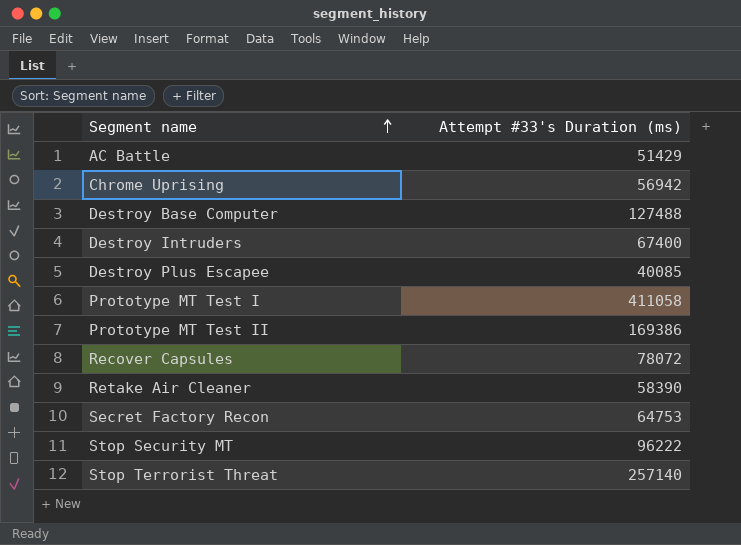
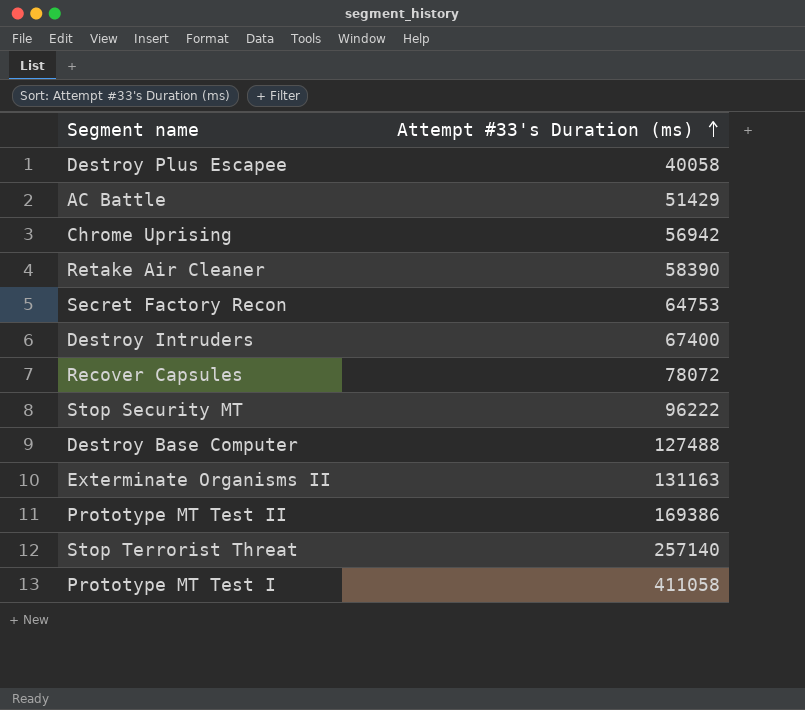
row order: Segment name ascending -> Attempt #33's Duration (ms) ascending
Destroy Plus Escapee | Attempt #33's Duration (ms): 40085 -> 40058
row Exterminate Organisms II: none -> 131163

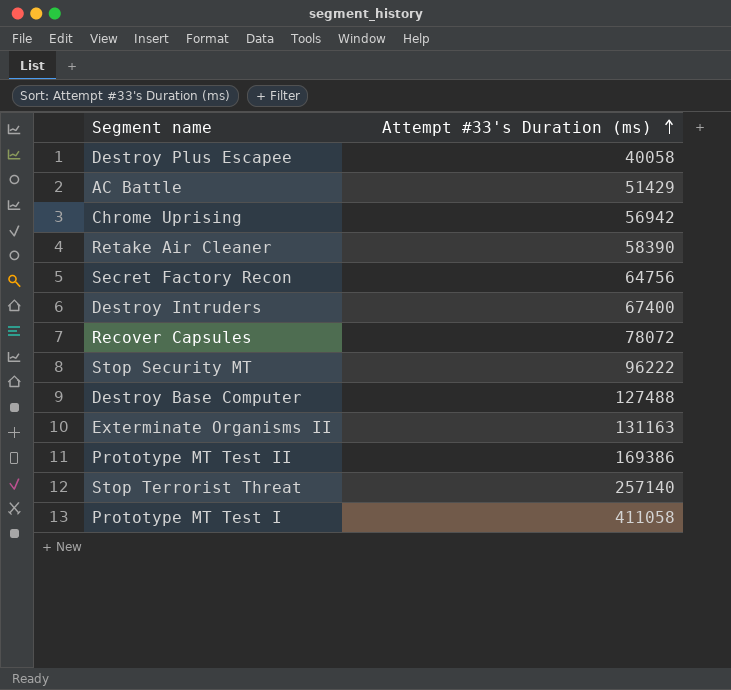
Secret Factory Recon | Attempt #33's Duration (ms): 64753 -> 64756

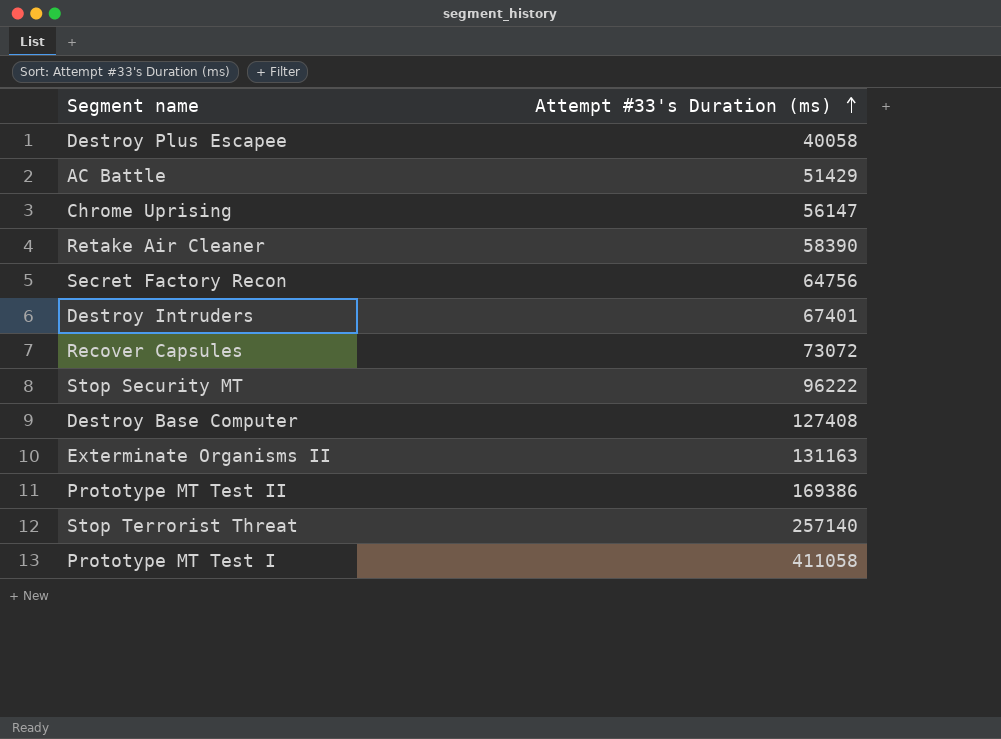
Chrome Uprising | Attempt #33's Duration (ms): 56942 -> 56147
Destroy Intruders | Attempt #33's Duration (ms): 67400 -> 67401
Recover Capsules | Attempt #33's Duration (ms): 78072 -> 73072
Destroy Base Computer | Attempt #33's Duration (ms): 127488 -> 127408

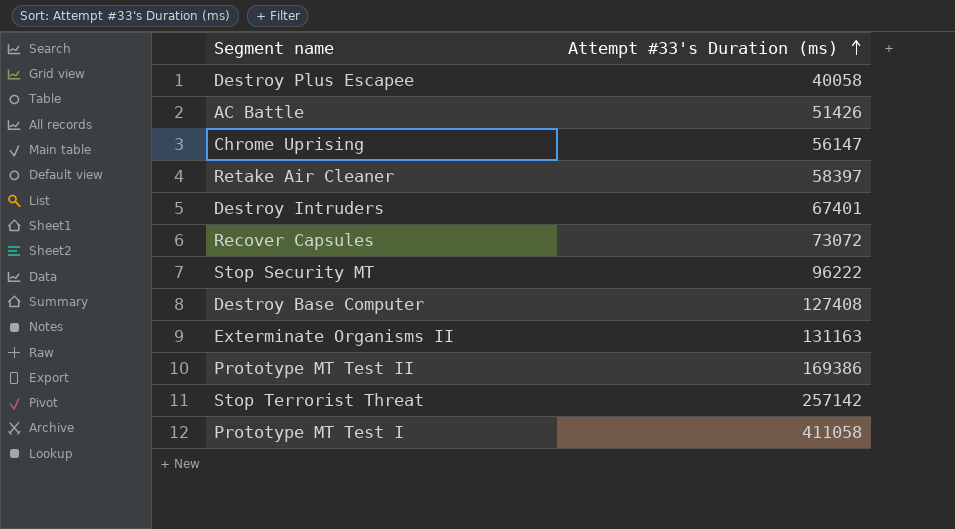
row Secret Factory Recon: 64756 -> none
AC Battle | Attempt #33's Duration (ms): 51429 -> 51426
Retake Air Cleaner | Attempt #33's Duration (ms): 58390 -> 58397
Stop Terrorist Threat | Attempt #33's Duration (ms): 257140 -> 257142

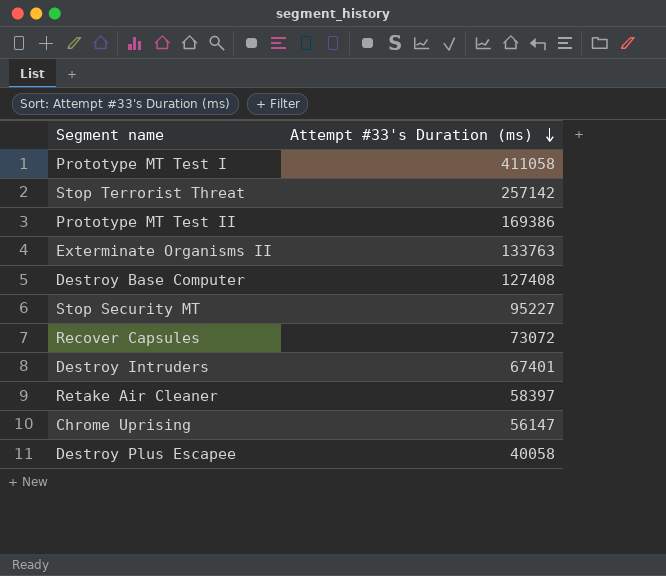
row order: Attempt #33's Duration (ms) ascending -> Attempt #33's Duration (ms) descending
row AC Battle: 51426 -> none
Exterminate Organisms II | Attempt #33's Duration (ms): 131163 -> 133763
Stop Security MT | Attempt #33's Duration (ms): 96222 -> 95227

